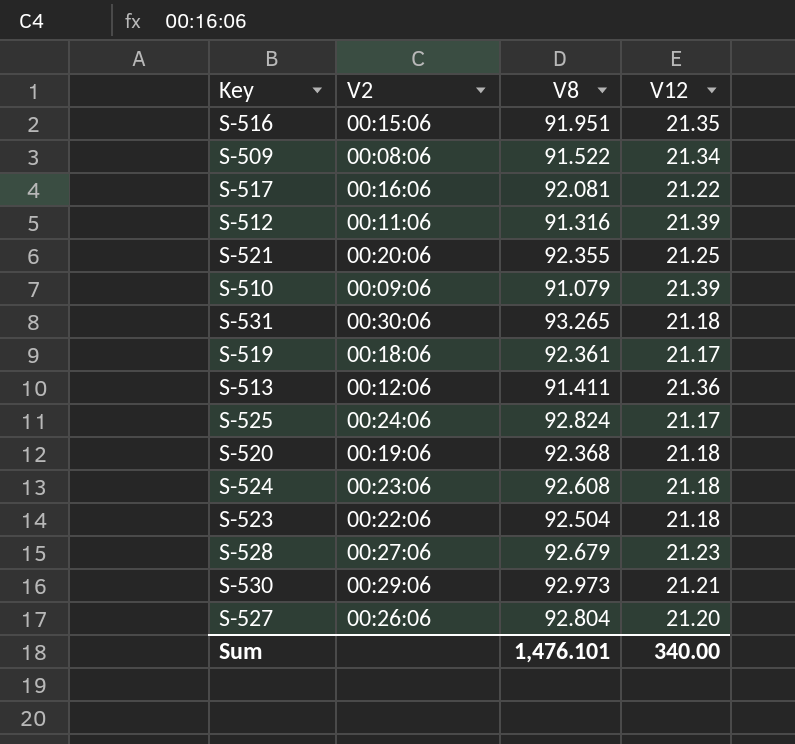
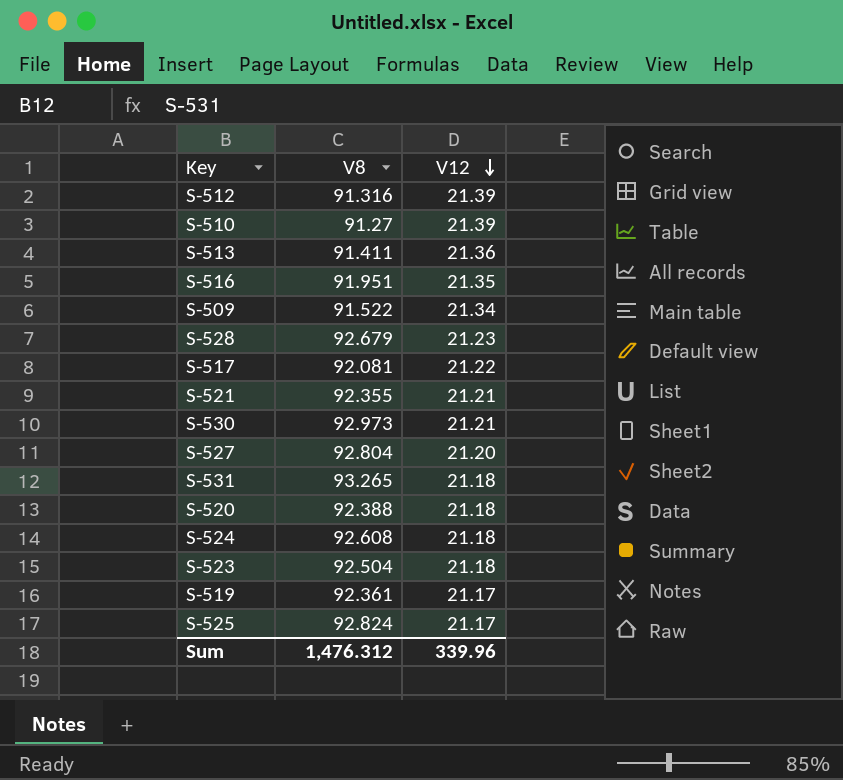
row order: none -> V12 descending
column V2 | position: 2 -> none
S-510 | V8: 91.079 -> 91.27
S-521 | V12: 21.25 -> 21.21
S-520 | V8: 92.368 -> 92.388
Sum | V8: 1,476.101 -> 1,476.312
Sum | V12: 340.00 -> 339.96

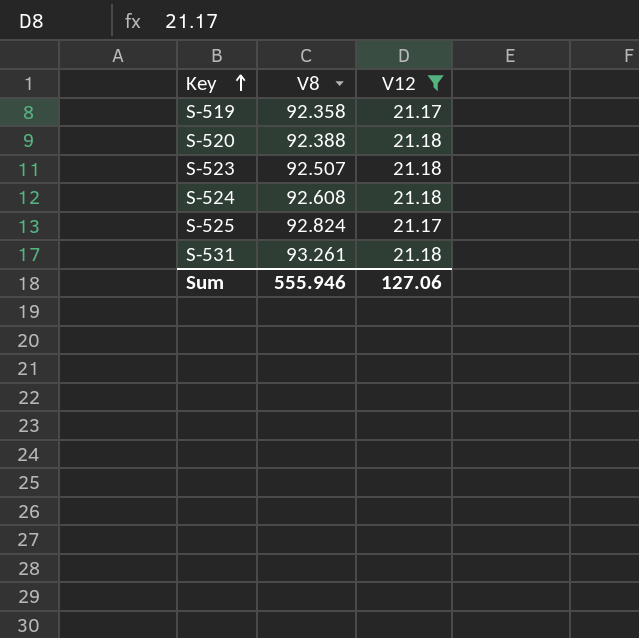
filter: none -> V12 <= 21.18
row order: V12 descending -> Key ascending
S-519 | V8: 92.361 -> 92.358
S-523 | V8: 92.504 -> 92.507
S-531 | V8: 93.265 -> 93.261
Sum | V8: 1,476.312 -> 555.946
Sum | V12: 339.96 -> 127.06

